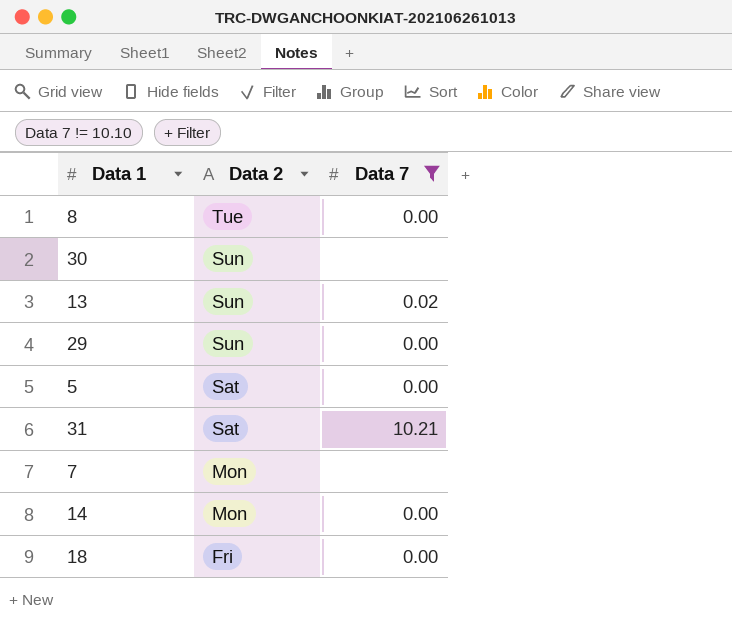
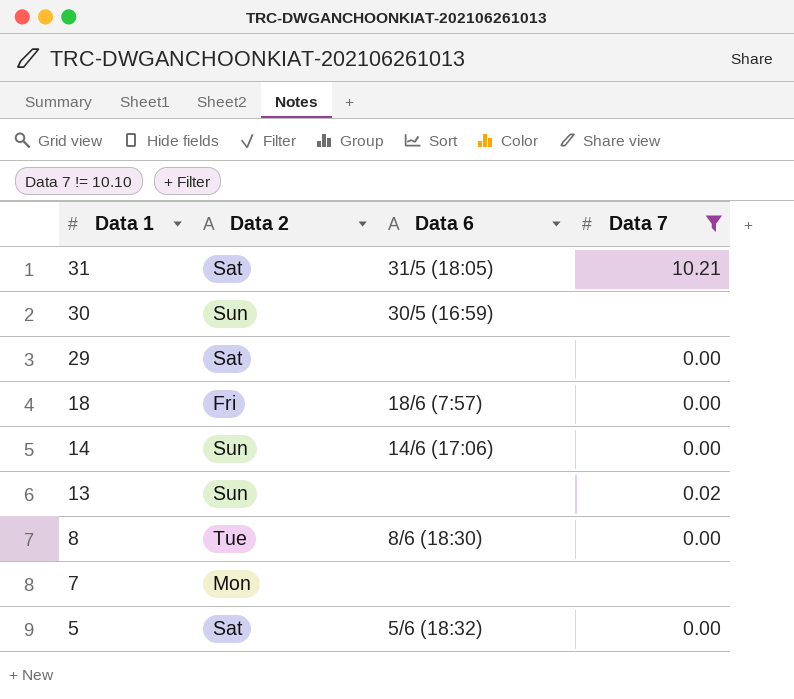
row order: Data 2 descending -> Data 1 descending
column Data 6 | position: none -> 3
29 | Data 2: Sun -> Sat
14 | Data 2: Mon -> Sun

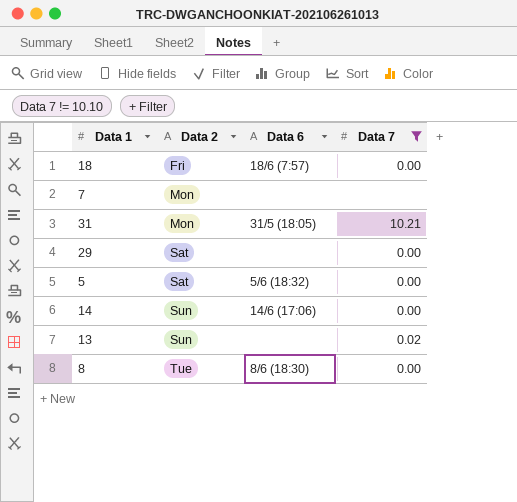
row order: Data 1 descending -> Data 2 ascending
row 30: Sun | 30/5 (16:59) | none -> none
31 | Data 2: Sat -> Mon

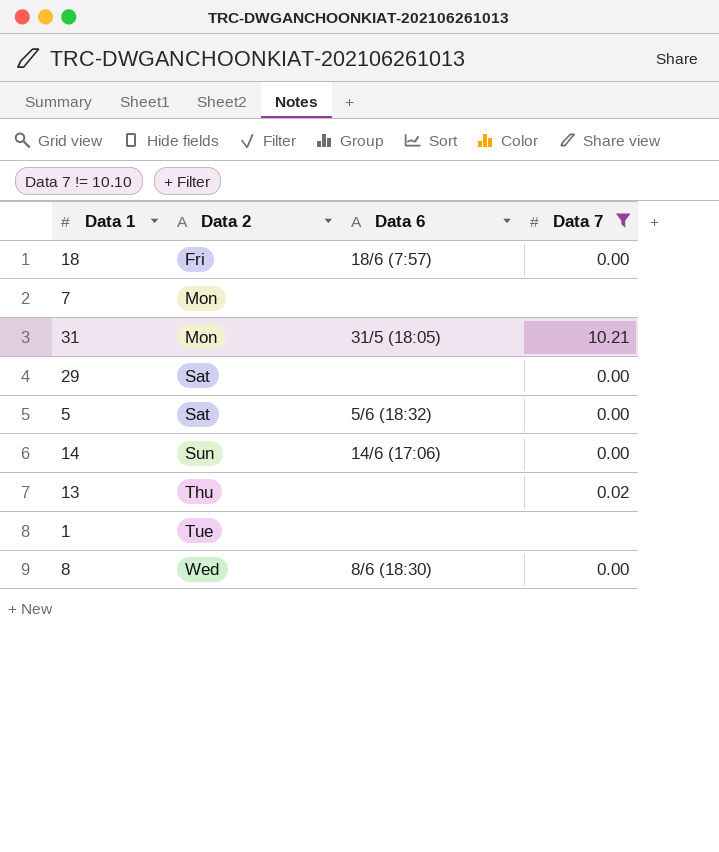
13 | Data 2: Sun -> Thu
row 1: none -> Tue | none | none
8 | Data 2: Tue -> Wed

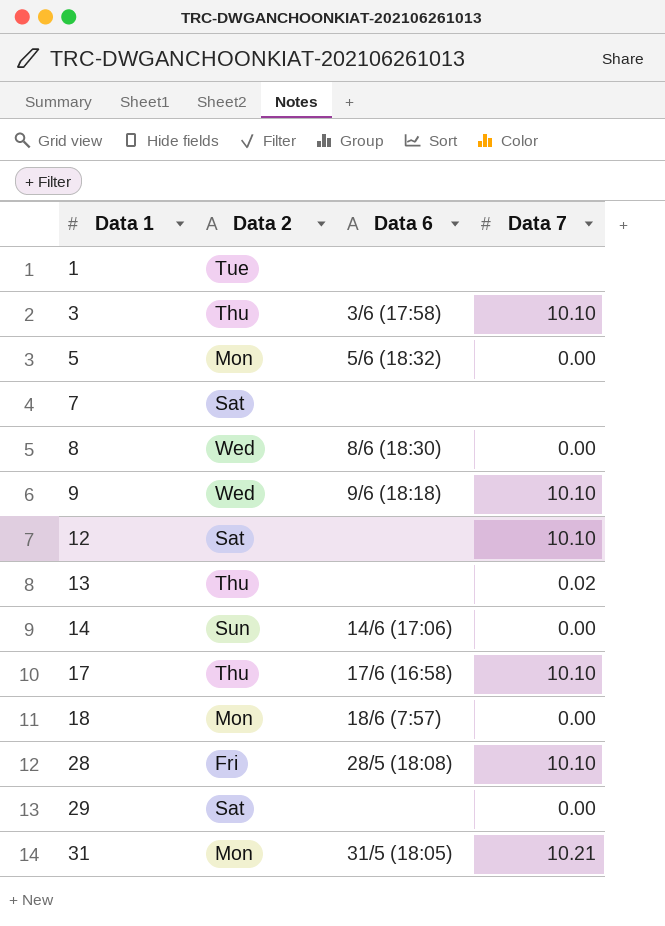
filter: Data 7 != 10.10 -> none
row order: Data 2 ascending -> Data 1 ascending
5 | Data 2: Sat -> Mon
7 | Data 2: Mon -> Sat
18 | Data 2: Fri -> Mon

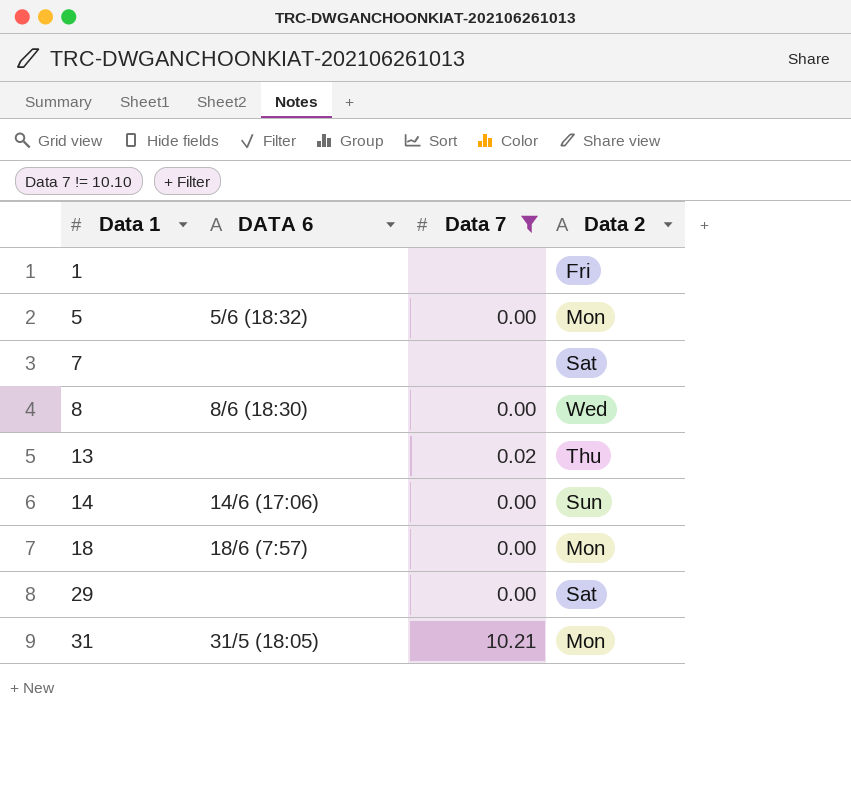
filter: none -> Data 7 != 10.10
column name: Data 6 -> DATA 6
column Data 2 | position: 2 -> 4
1 | Data 2: Tue -> Fri

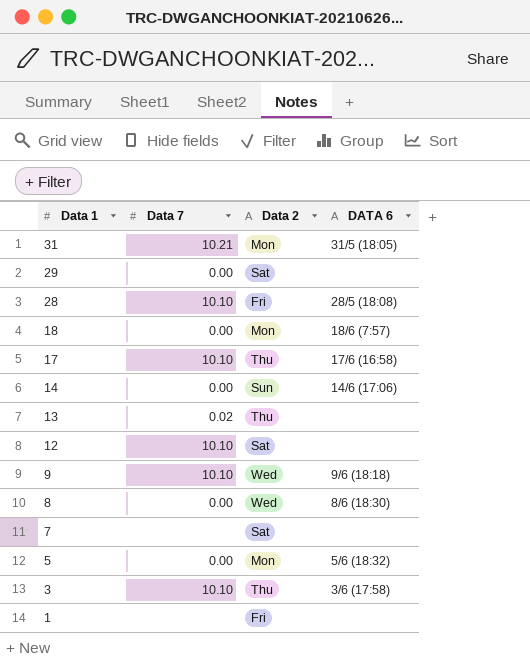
filter: Data 7 != 10.10 -> none
row order: Data 1 ascending -> Data 1 descending
column DATA 6 | position: 2 -> 4

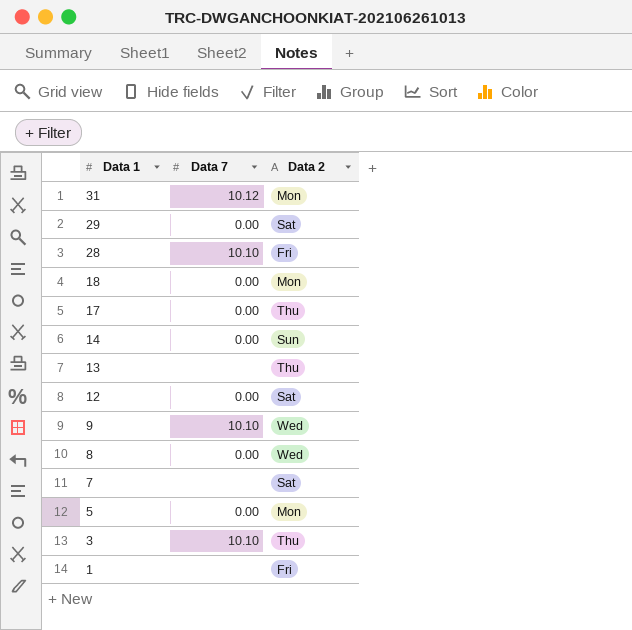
column DATA 6 | position: 4 -> none
31 | Data 7: 10.21 -> 10.12
17 | Data 7: 10.10 -> 0.00
13 | Data 7: 0.02 -> none
12 | Data 7: 10.10 -> 0.00

